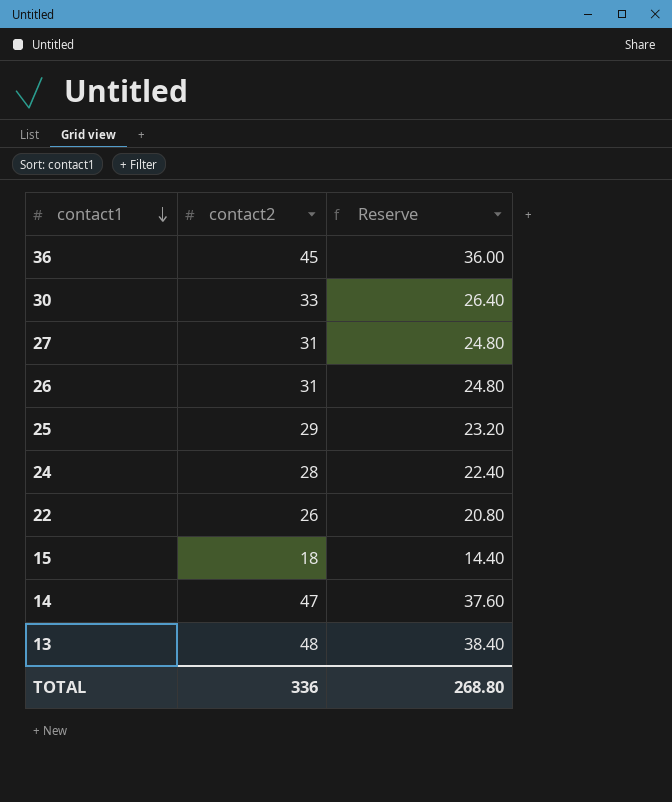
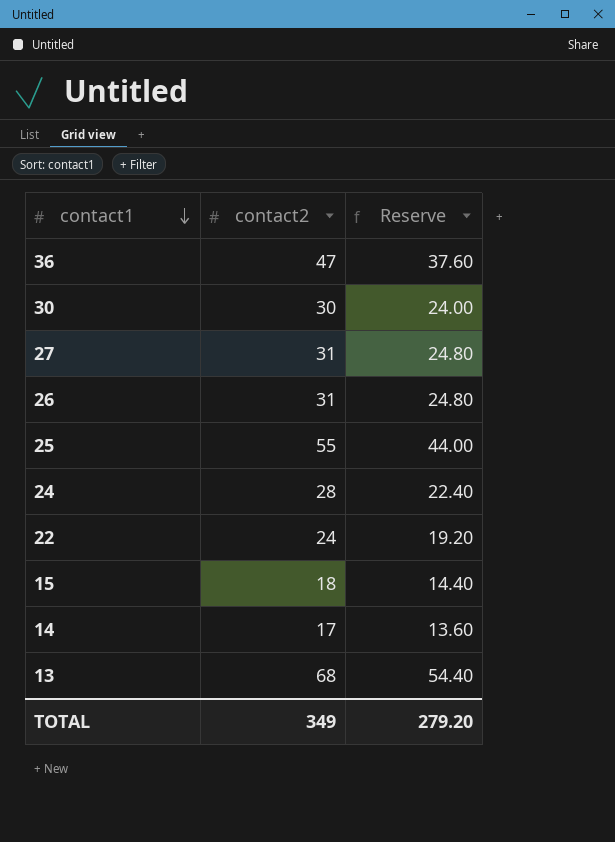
36 | contact2: 45 -> 47
36 | Reserve: 36.00 -> 37.60
30 | contact2: 33 -> 30
30 | Reserve: 26.40 -> 24.00
25 | contact2: 29 -> 55
25 | Reserve: 23.20 -> 44.00
22 | contact2: 26 -> 24
22 | Reserve: 20.80 -> 19.20
14 | contact2: 47 -> 17
14 | Reserve: 37.60 -> 13.60
13 | contact2: 48 -> 68
13 | Reserve: 38.40 -> 54.40
TOTAL | contact2: 336 -> 349
TOTAL | Reserve: 268.80 -> 279.20

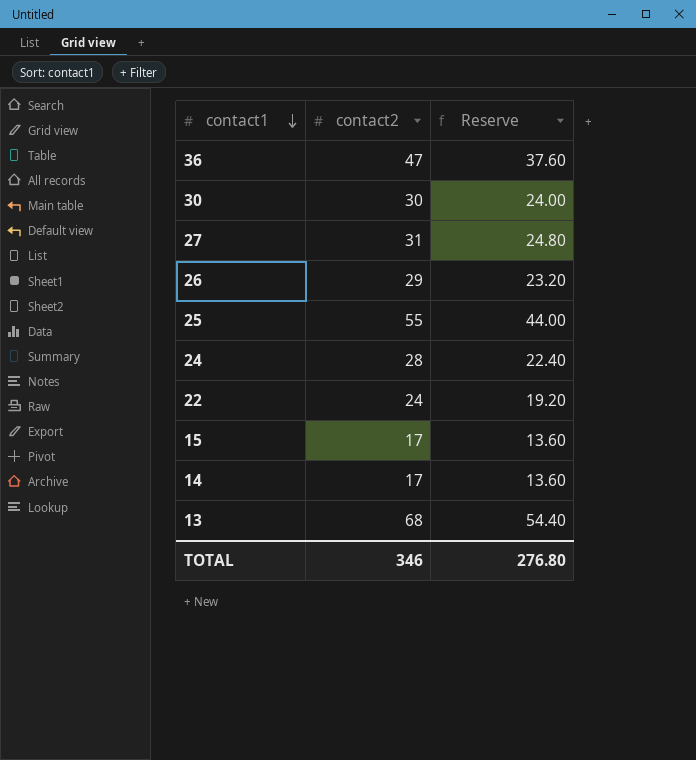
26 | contact2: 31 -> 29
26 | Reserve: 24.80 -> 23.20
15 | contact2: 18 -> 17
15 | Reserve: 14.40 -> 13.60
TOTAL | contact2: 349 -> 346
TOTAL | Reserve: 279.20 -> 276.80

